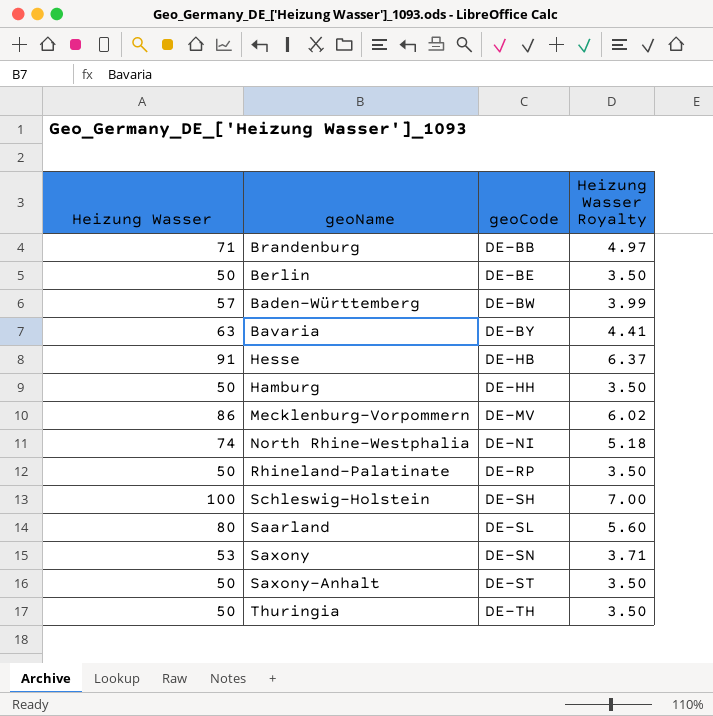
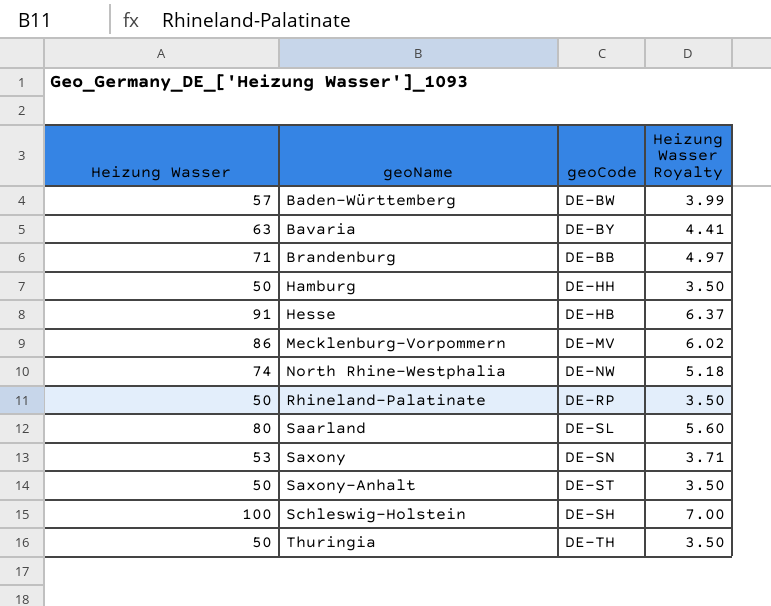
row order: geoCode ascending -> geoName ascending
row Berlin: 50 | DE-BE | 3.50 -> none
North Rhine-Westphalia | geoCode: DE-NI -> DE-NW

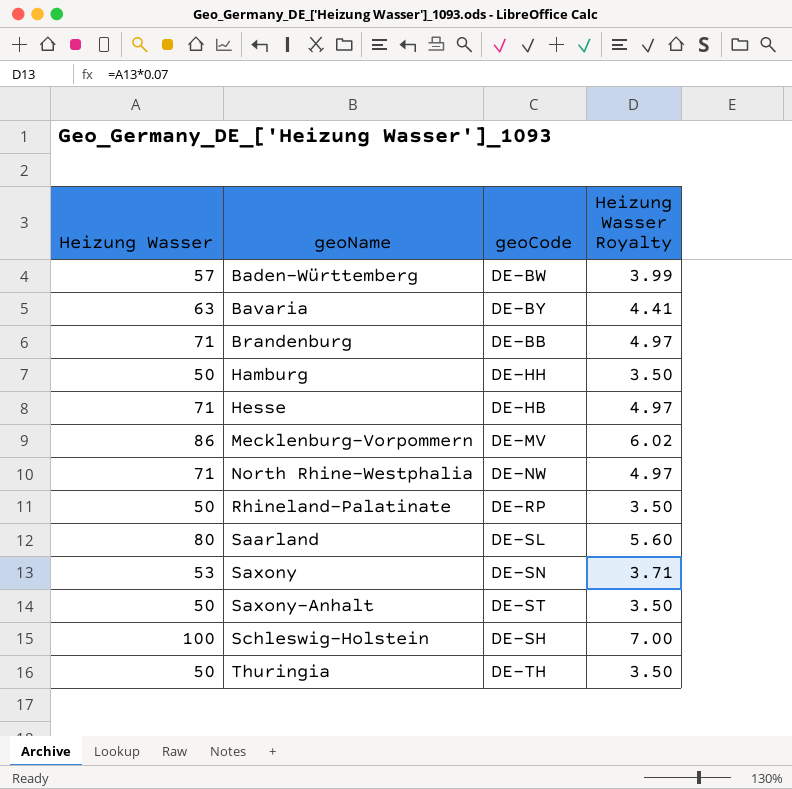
Hesse | Heizung Wasser: 91 -> 71
Hesse | Heizung Wasser Royalty: 6.37 -> 4.97
North Rhine-Westphalia | Heizung Wasser: 74 -> 71
North Rhine-Westphalia | Heizung Wasser Royalty: 5.18 -> 4.97

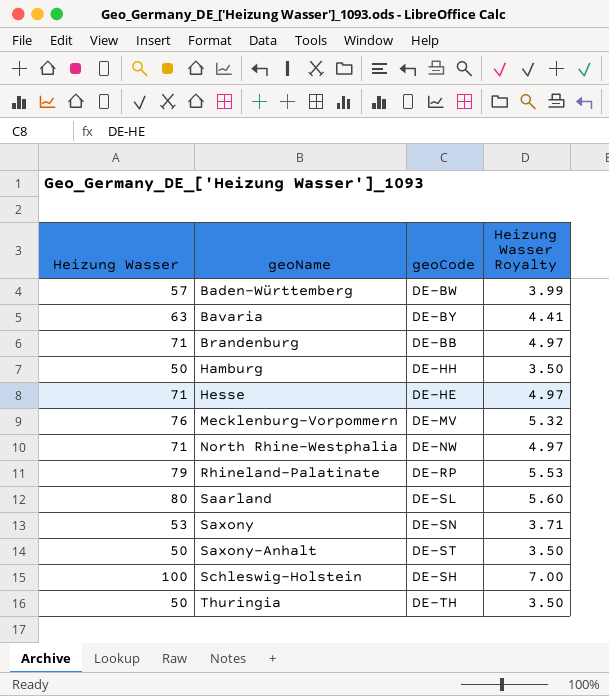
Hesse | geoCode: DE-HB -> DE-HE
Mecklenburg-Vorpommern | Heizung Wasser: 86 -> 76
Mecklenburg-Vorpommern | Heizung Wasser Royalty: 6.02 -> 5.32
Rhineland-Palatinate | Heizung Wasser: 50 -> 79
Rhineland-Palatinate | Heizung Wasser Royalty: 3.50 -> 5.53

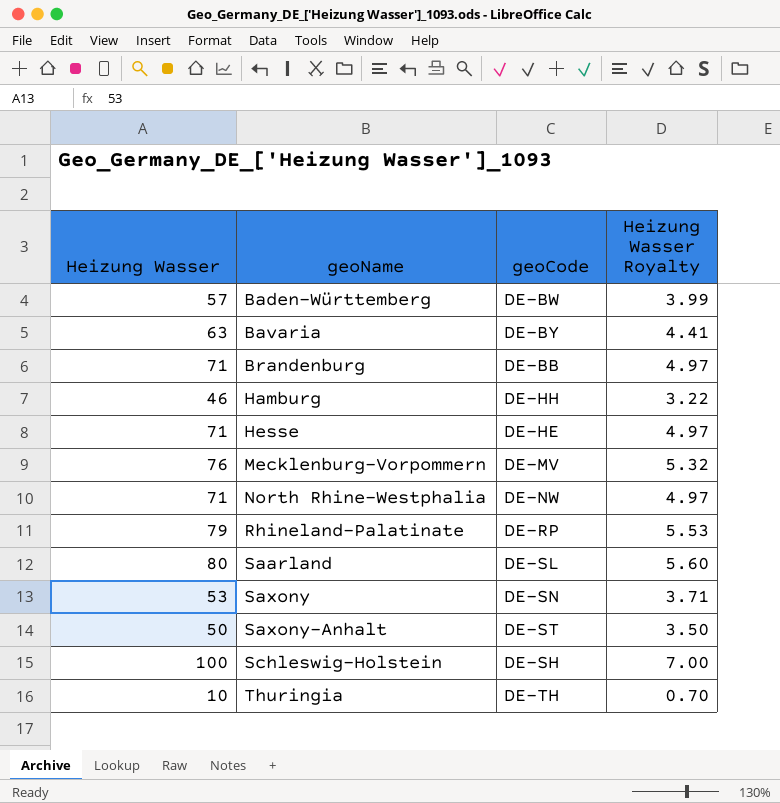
Hamburg | Heizung Wasser: 50 -> 46
Hamburg | Heizung Wasser Royalty: 3.50 -> 3.22
Thuringia | Heizung Wasser: 50 -> 10
Thuringia | Heizung Wasser Royalty: 3.50 -> 0.70

